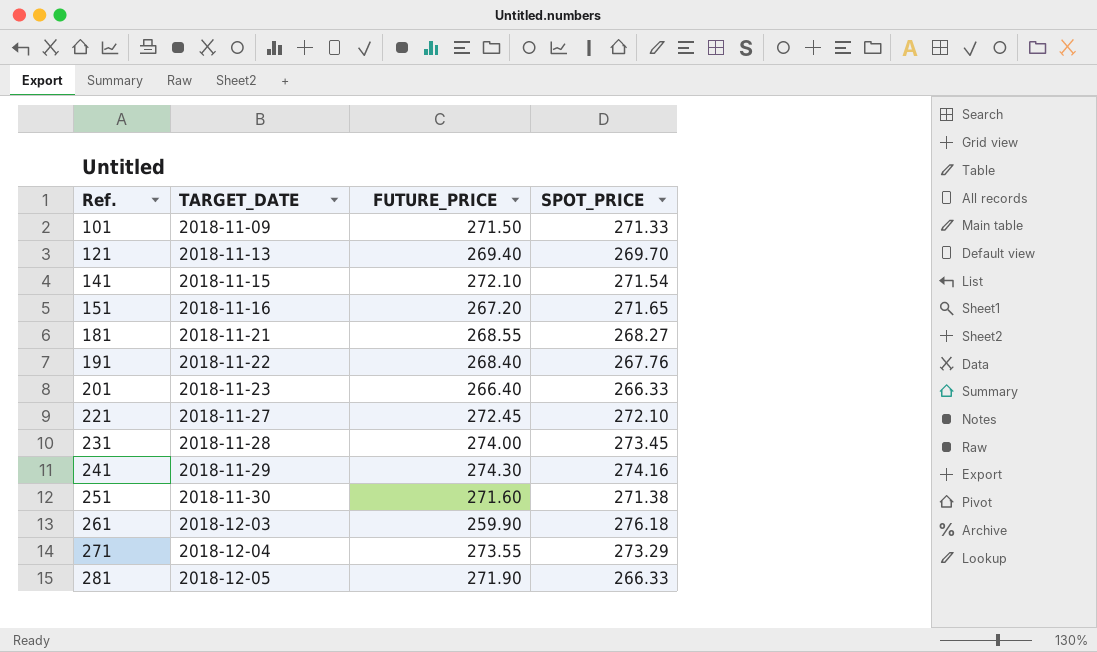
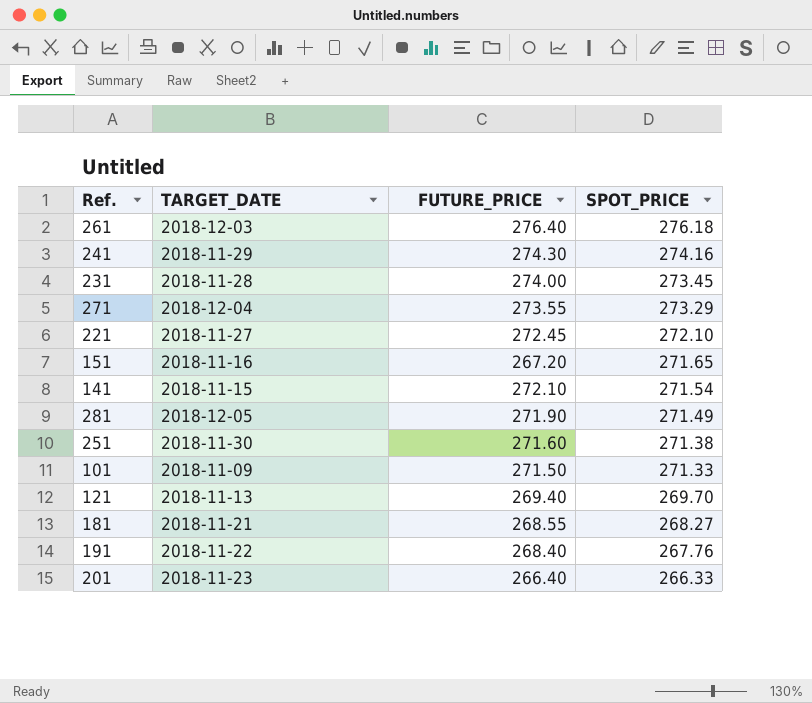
row order: Ref. ascending -> SPOT_PRICE descending
261 | FUTURE_PRICE: 259.90 -> 276.40
281 | SPOT_PRICE: 266.33 -> 271.49

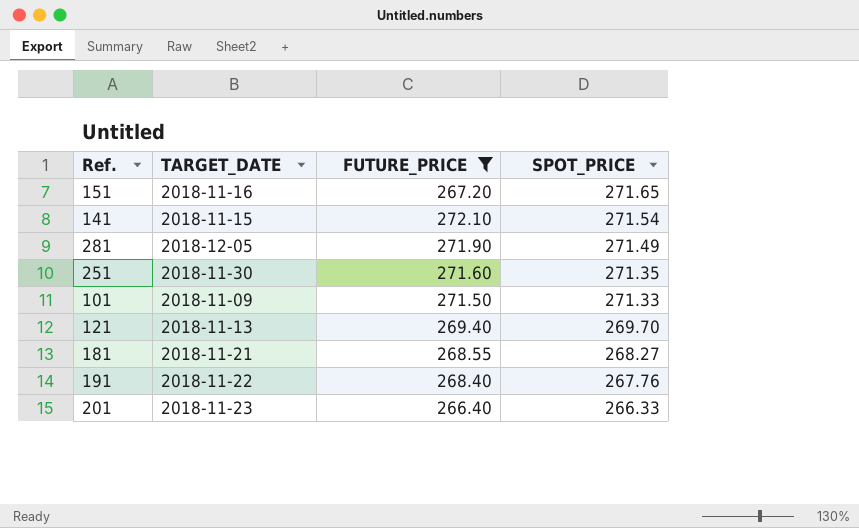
filter: none -> FUTURE_PRICE <= 272.10
251 | SPOT_PRICE: 271.38 -> 271.35

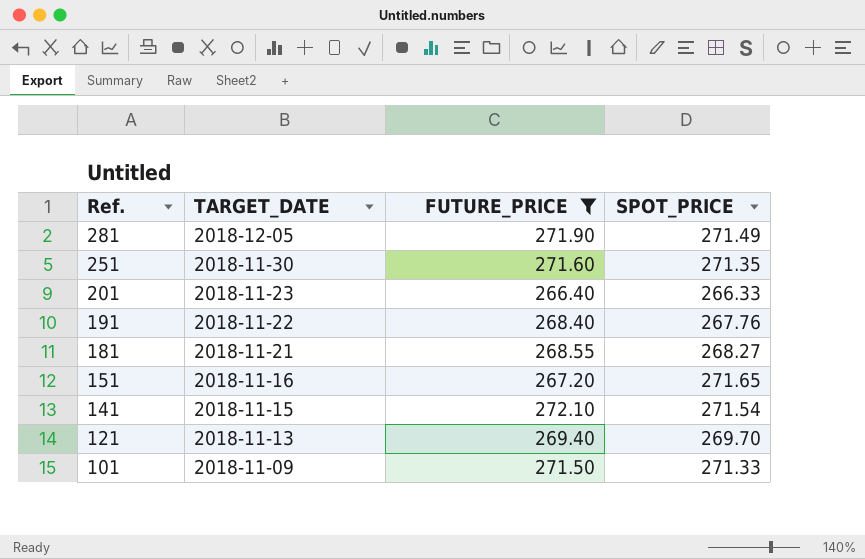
row order: SPOT_PRICE descending -> Ref. descending

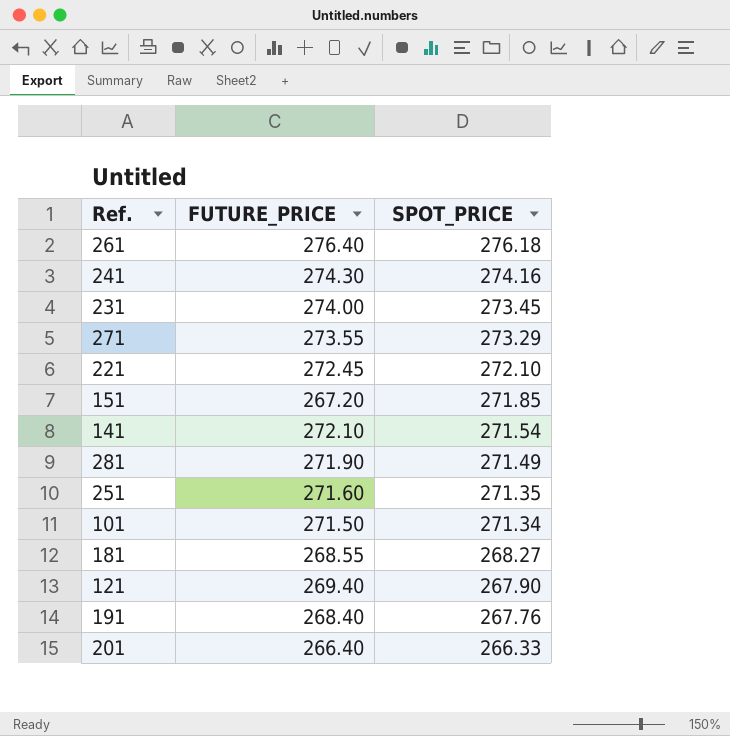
filter: FUTURE_PRICE <= 272.10 -> none
row order: Ref. descending -> SPOT_PRICE descending
column TARGET_DATE | position: 2 -> none
151 | SPOT_PRICE: 271.65 -> 271.85
101 | SPOT_PRICE: 271.33 -> 271.34
121 | SPOT_PRICE: 269.70 -> 267.90

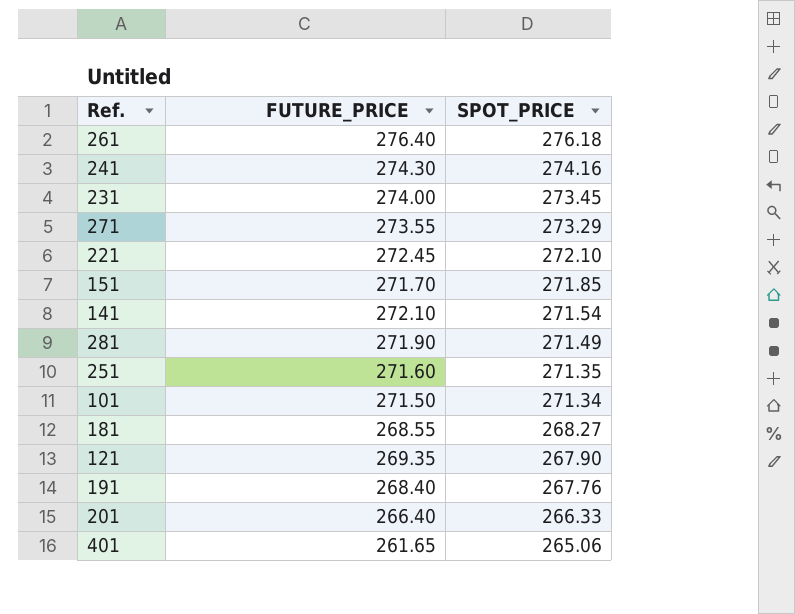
151 | FUTURE_PRICE: 267.20 -> 271.70
121 | FUTURE_PRICE: 269.40 -> 269.35
row 401: none -> 261.65 | 265.06

